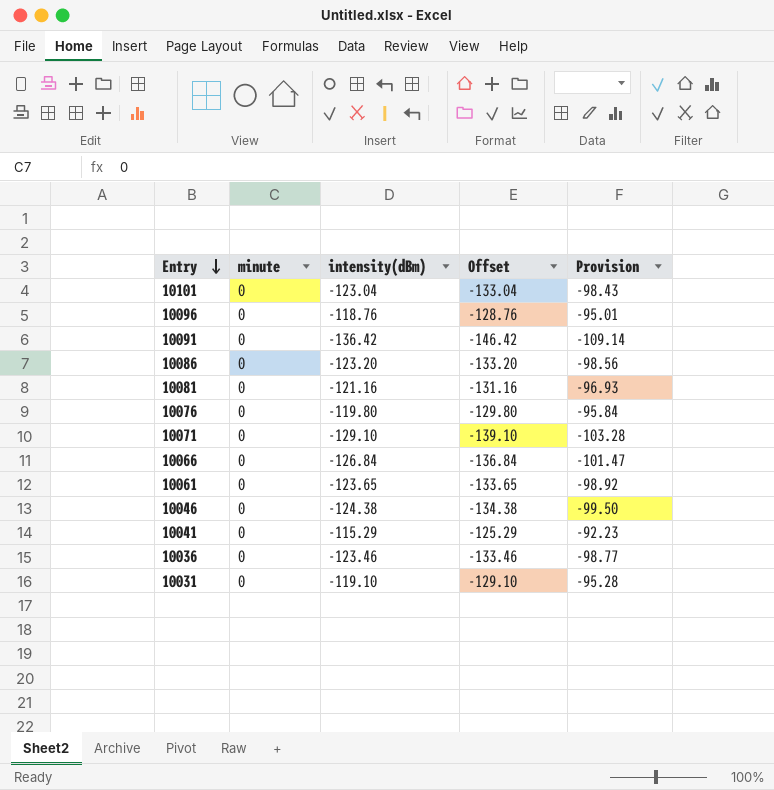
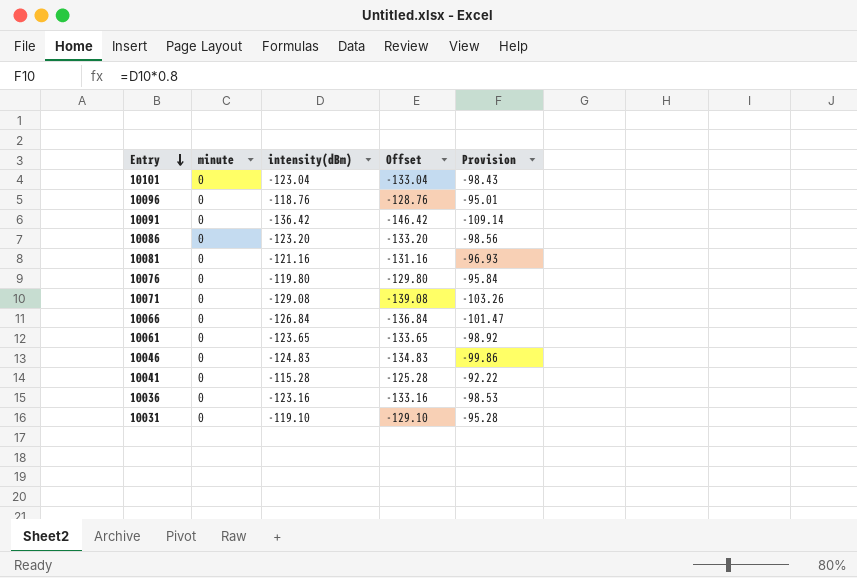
10071 | intensity(dBm): -129.10 -> -129.08
10071 | Offset: -139.10 -> -139.08
10071 | Provision: -103.28 -> -103.26
10046 | intensity(dBm): -124.38 -> -124.83
10046 | Offset: -134.38 -> -134.83
10046 | Provision: -99.50 -> -99.86
10041 | intensity(dBm): -115.29 -> -115.28
10041 | Offset: -125.29 -> -125.28
10041 | Provision: -92.23 -> -92.22
10036 | intensity(dBm): -123.46 -> -123.16
10036 | Offset: -133.46 -> -133.16
10036 | Provision: -98.77 -> -98.53

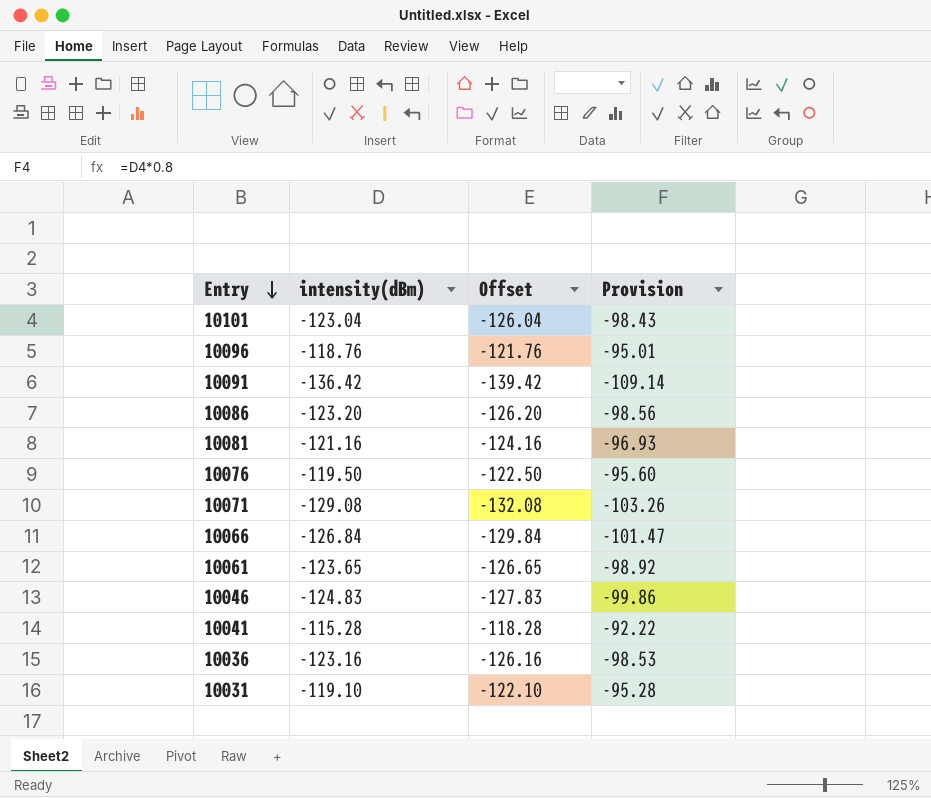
column minute | position: 2 -> none
column Offset | formula: [intensity(dBm)] - 10 -> [intensity(dBm)] - 3
10076 | intensity(dBm): -119.80 -> -119.50
10076 | Provision: -95.84 -> -95.60

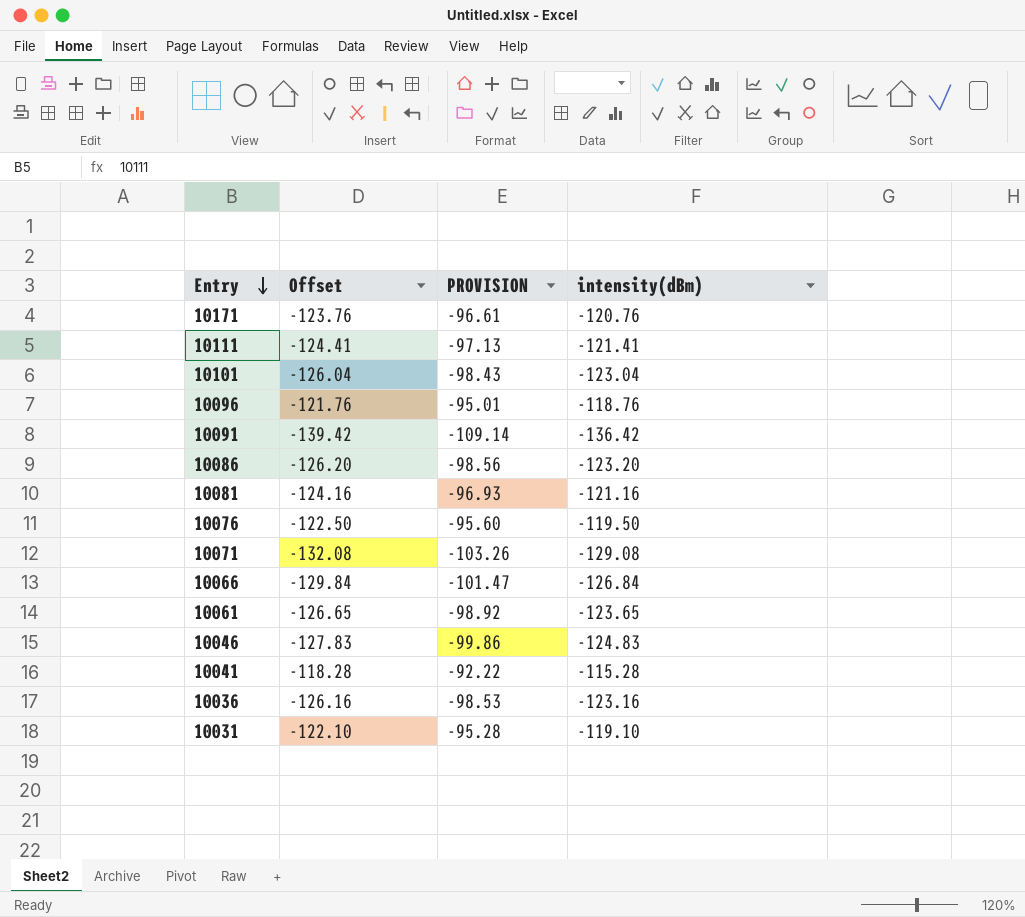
column name: Provision -> PROVISION
column intensity(dBm) | position: 2 -> 4
row 10171: none -> -123.76 | -96.61 | -120.76
row 10111: none -> -124.41 | -97.13 | -121.41

